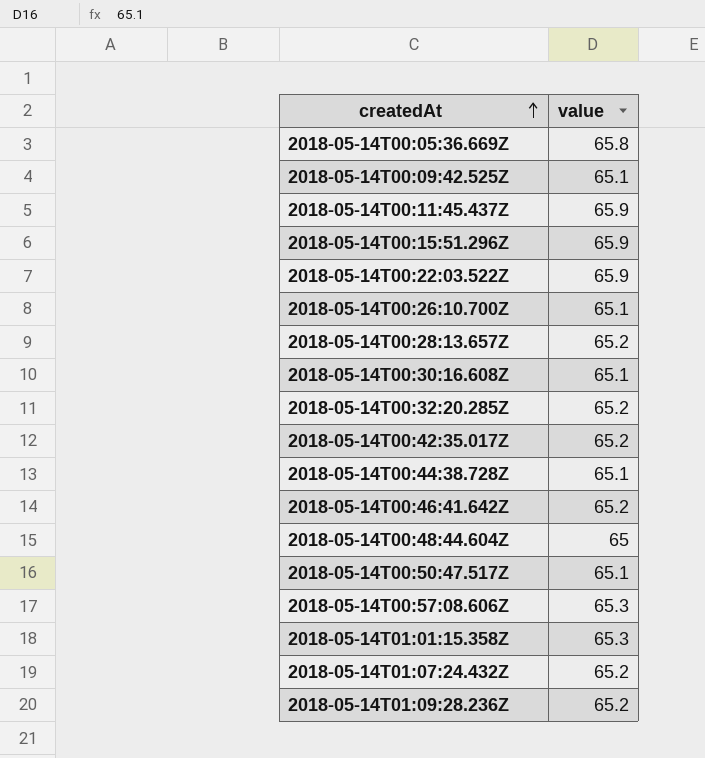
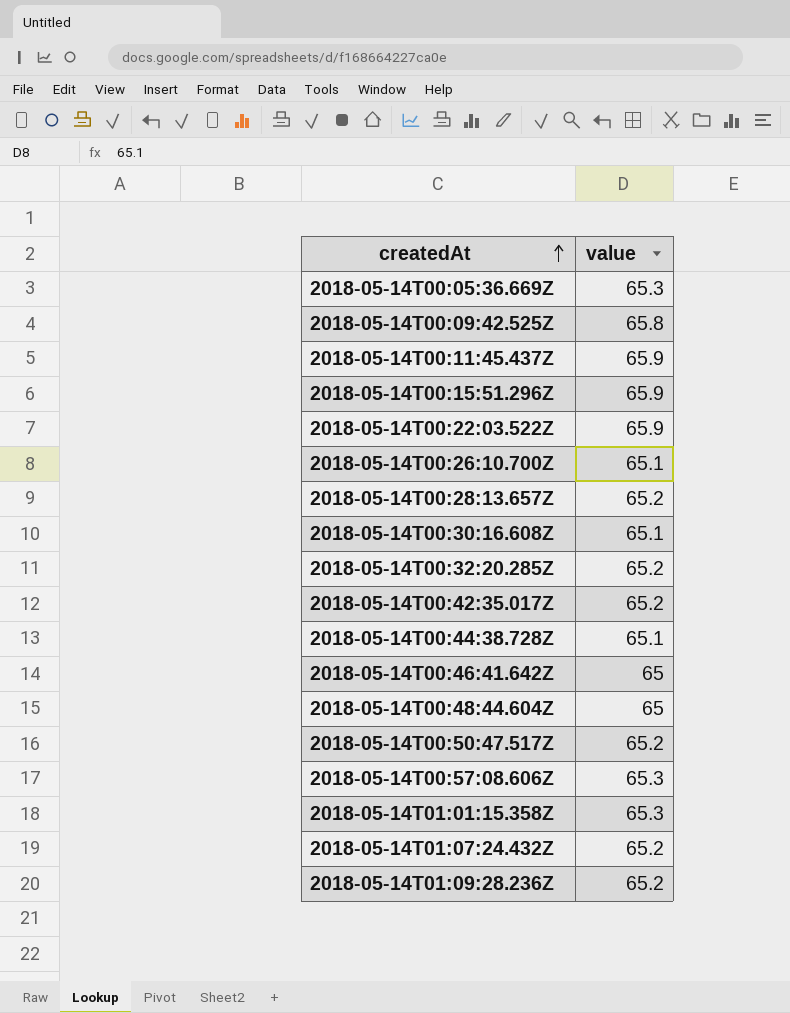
2018-05-14T00:05:36.669Z | value: 65.8 -> 65.3
2018-05-14T00:09:42.525Z | value: 65.1 -> 65.8
2018-05-14T00:46:41.642Z | value: 65.2 -> 65
2018-05-14T00:50:47.517Z | value: 65.1 -> 65.2

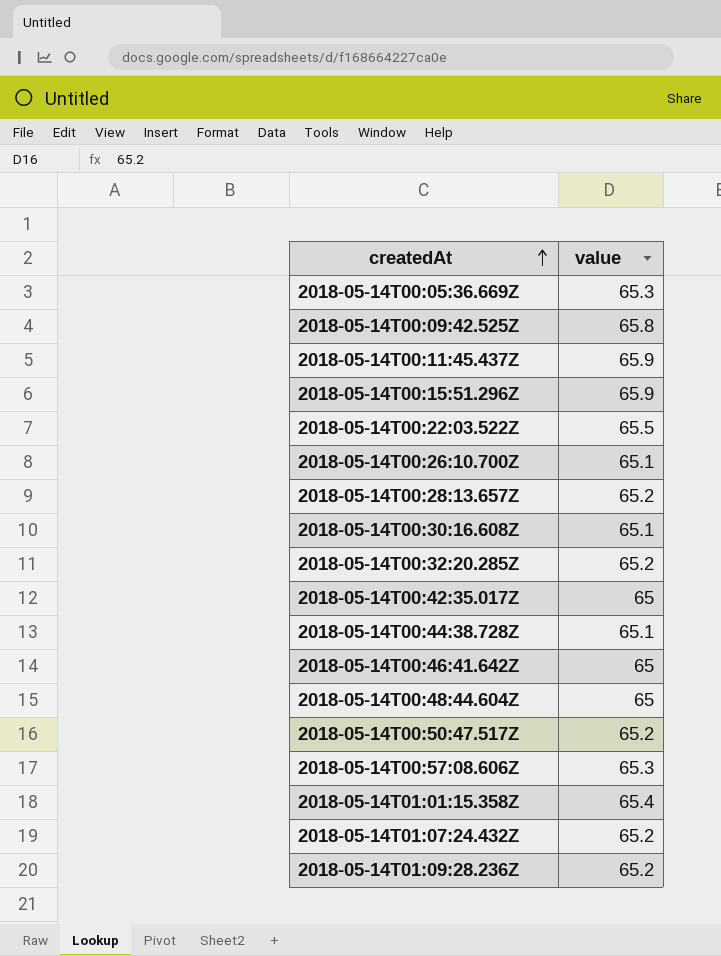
2018-05-14T00:22:03.522Z | value: 65.9 -> 65.5
2018-05-14T00:42:35.017Z | value: 65.2 -> 65
2018-05-14T01:01:15.358Z | value: 65.3 -> 65.4

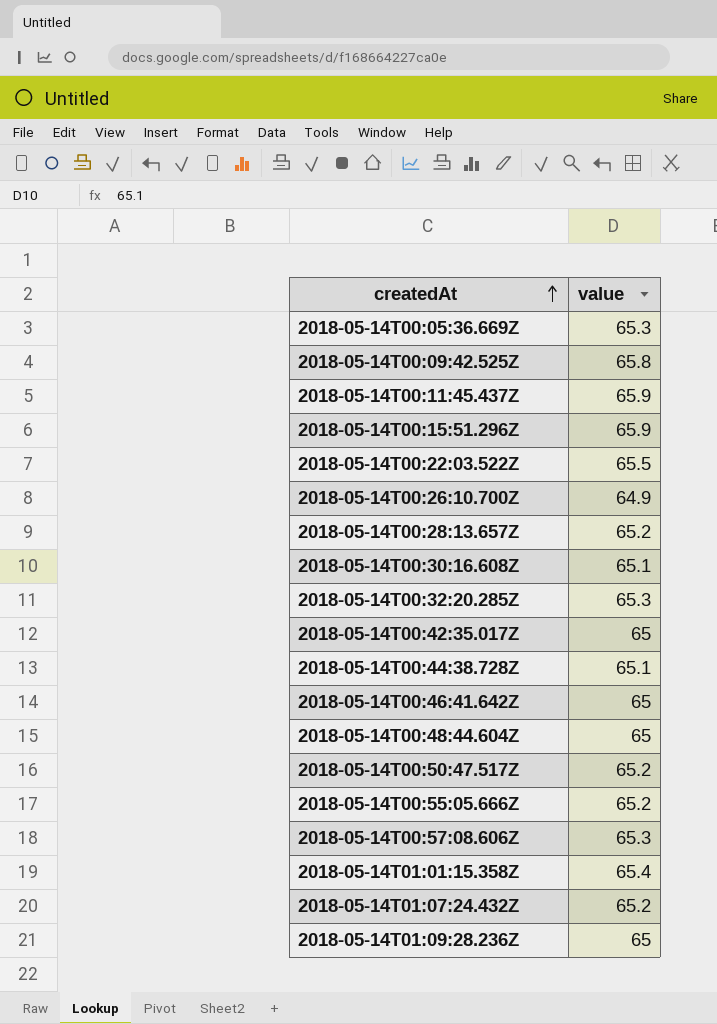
2018-05-14T00:26:10.700Z | value: 65.1 -> 64.9
2018-05-14T00:32:20.285Z | value: 65.2 -> 65.3
row 2018-05-14T00:55:05.666Z: none -> 65.2
2018-05-14T01:09:28.236Z | value: 65.2 -> 65

